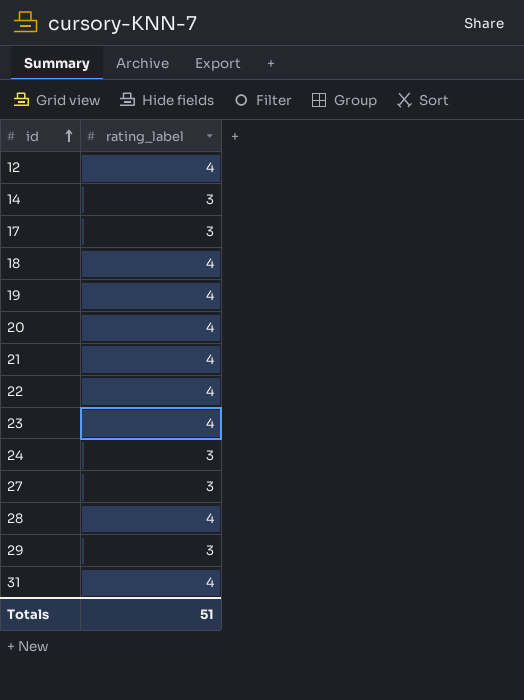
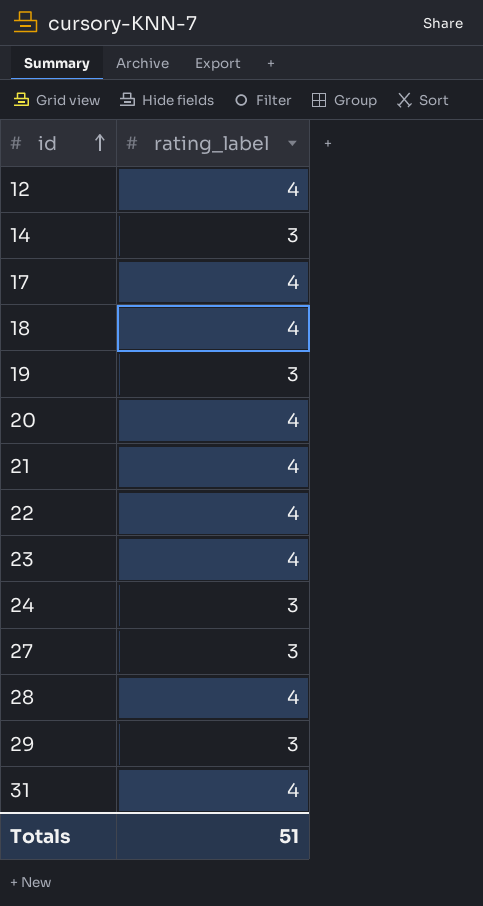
17 | rating_label: 3 -> 4
19 | rating_label: 4 -> 3

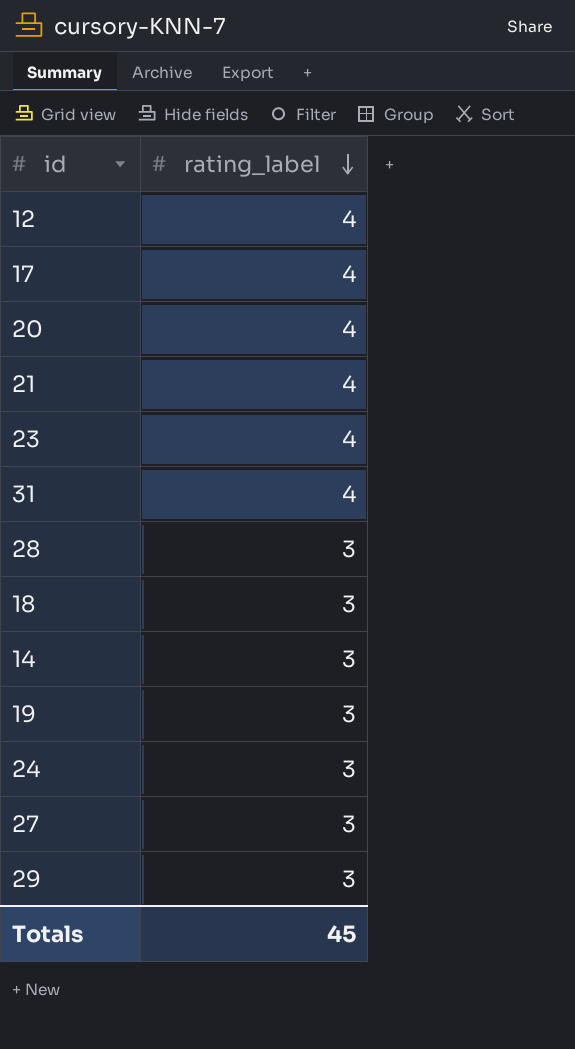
row order: id ascending -> rating_label descending
row 22: 4 -> none
28 | rating_label: 4 -> 3
18 | rating_label: 4 -> 3
Totals | rating_label: 51 -> 45

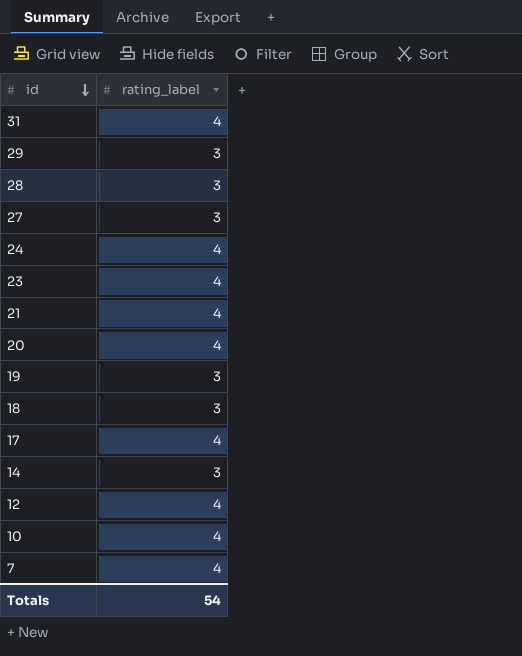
row order: rating_label descending -> id descending
24 | rating_label: 3 -> 4
row 10: none -> 4
row 7: none -> 4
Totals | rating_label: 45 -> 54

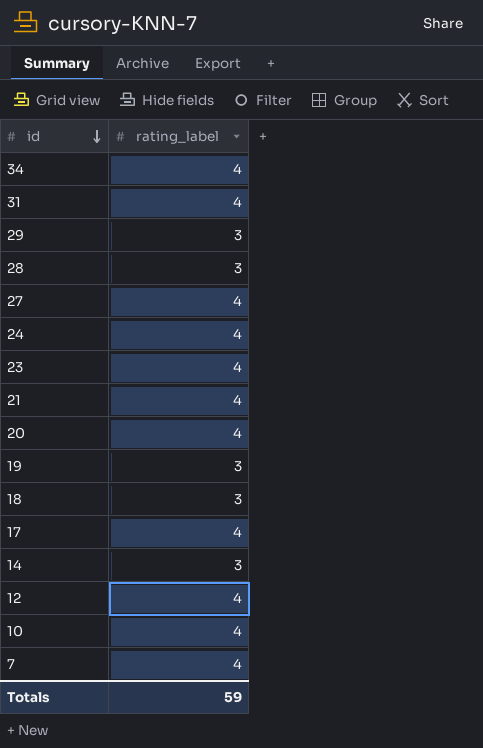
row 34: none -> 4
27 | rating_label: 3 -> 4
Totals | rating_label: 54 -> 59

